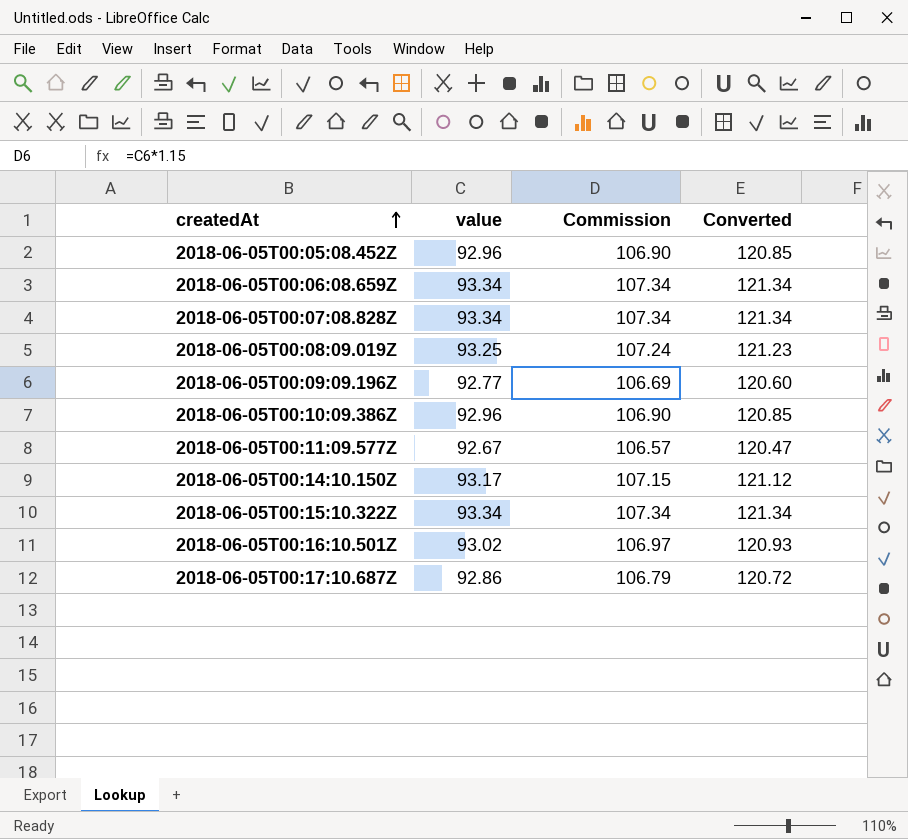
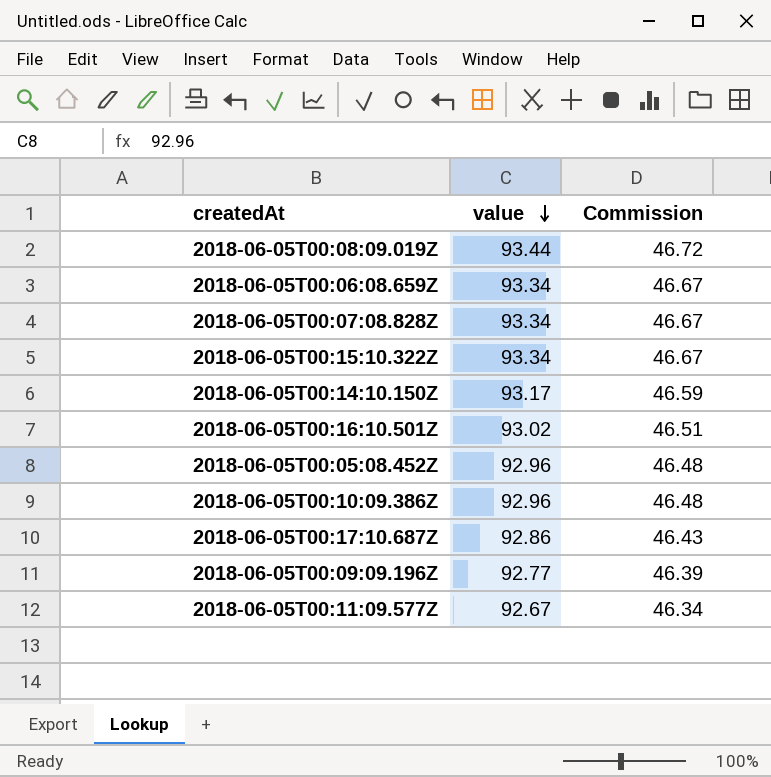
row order: createdAt ascending -> value descending
column Converted | formula: [value] * 1.3 -> none
column Commission | formula: [value] * 1.15 -> [value] * 0.5
2018-06-05T00:08:09.019Z | value: 93.25 -> 93.44

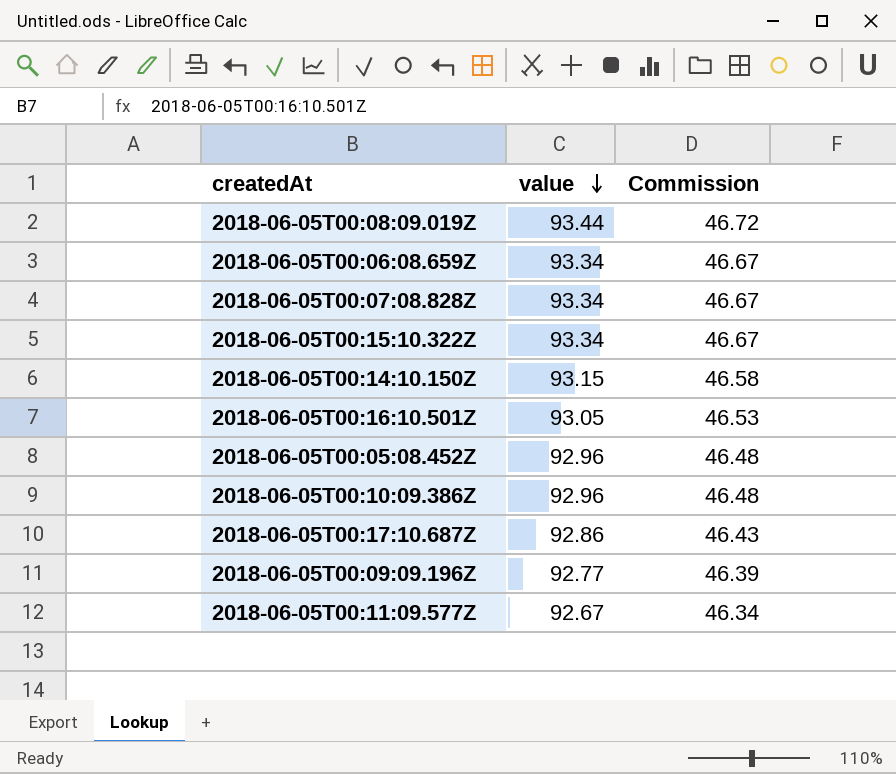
2018-06-05T00:14:10.150Z | value: 93.17 -> 93.15
2018-06-05T00:14:10.150Z | Commission: 46.59 -> 46.58
2018-06-05T00:16:10.501Z | value: 93.02 -> 93.05
2018-06-05T00:16:10.501Z | Commission: 46.51 -> 46.53

